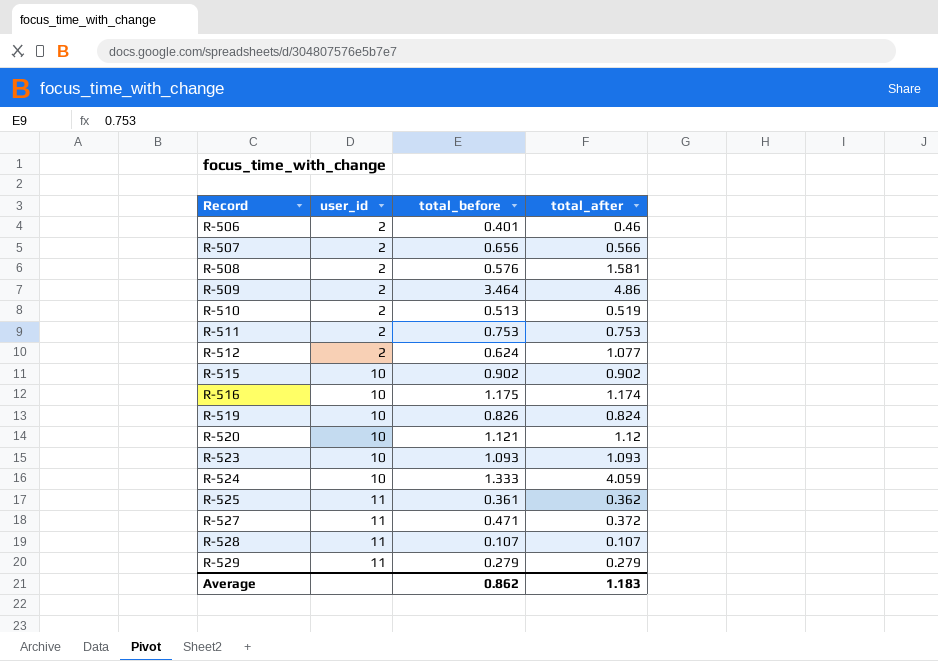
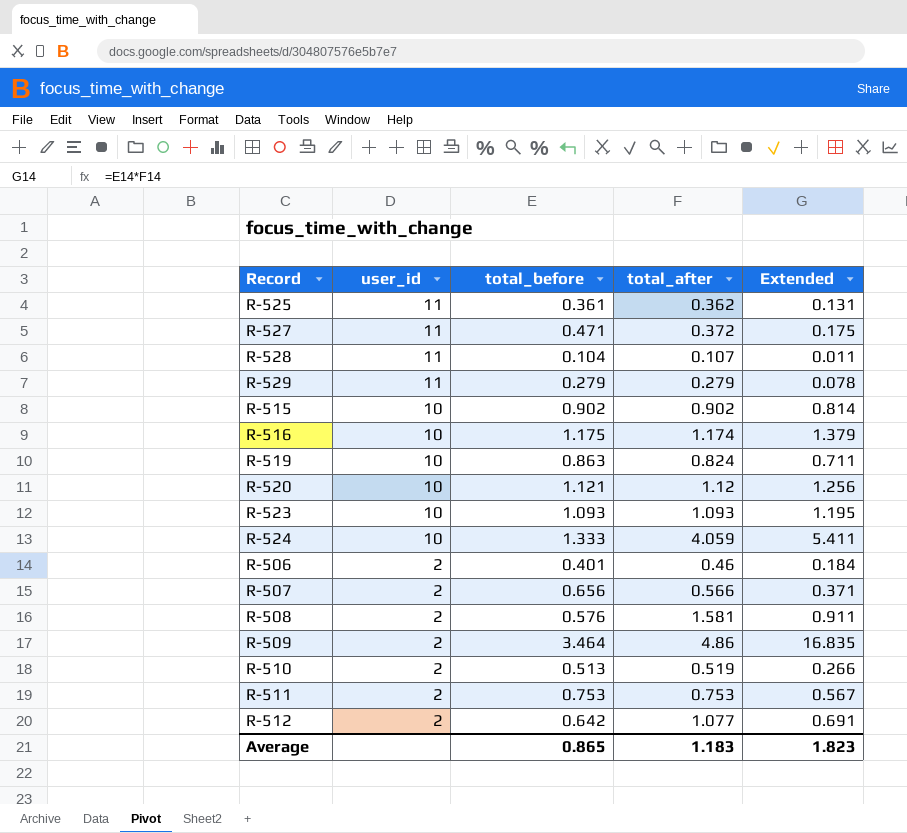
row order: Record ascending -> user_id descending
column Extended | formula: none -> [total_before] * [total_after]
R-528 | total_before: 0.107 -> 0.104
R-519 | total_before: 0.826 -> 0.863
R-512 | total_before: 0.624 -> 0.642
Average | total_before: 0.862 -> 0.865

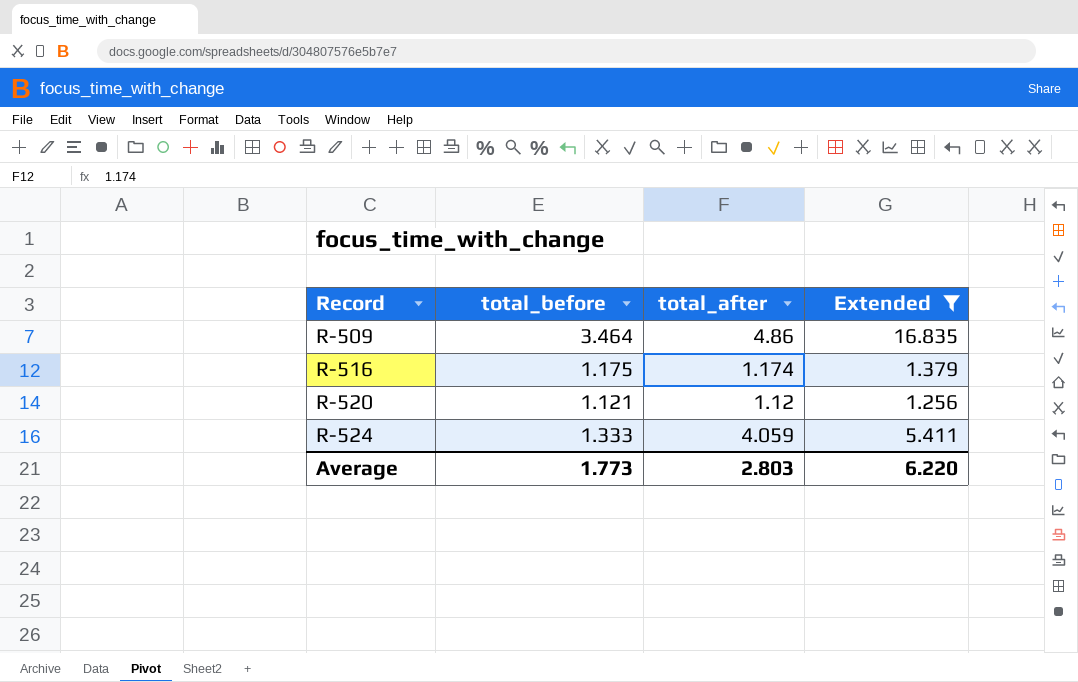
filter: none -> Extended >= 1.256
row order: user_id descending -> Record ascending
column user_id | position: 2 -> none
Average | total_before: 0.865 -> 1.773
Average | total_after: 1.183 -> 2.803
Average | Extended: 1.823 -> 6.220

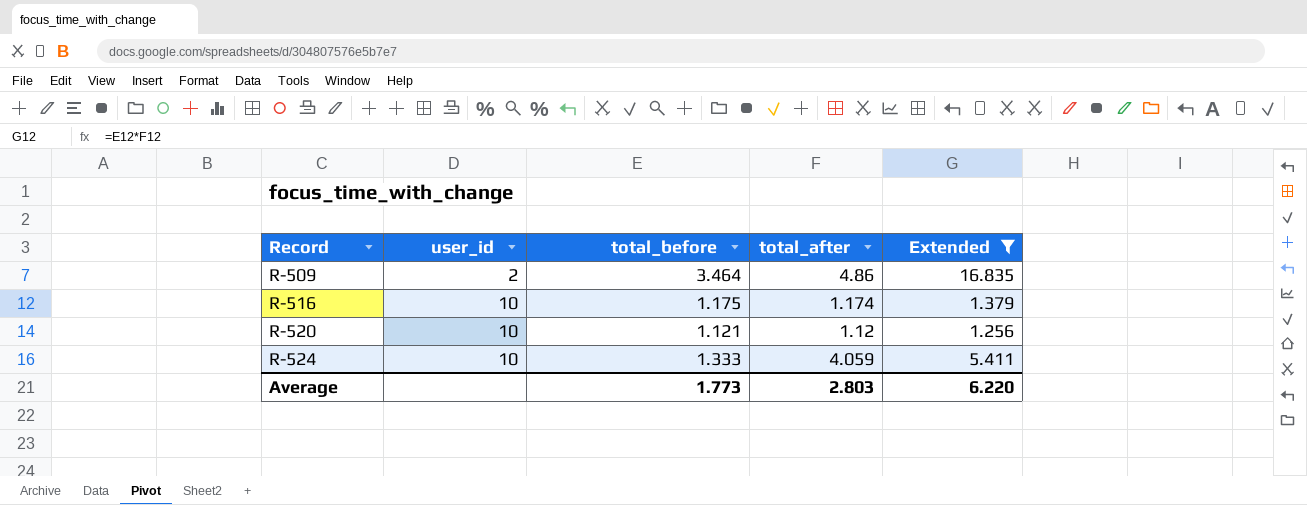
column user_id | position: none -> 2

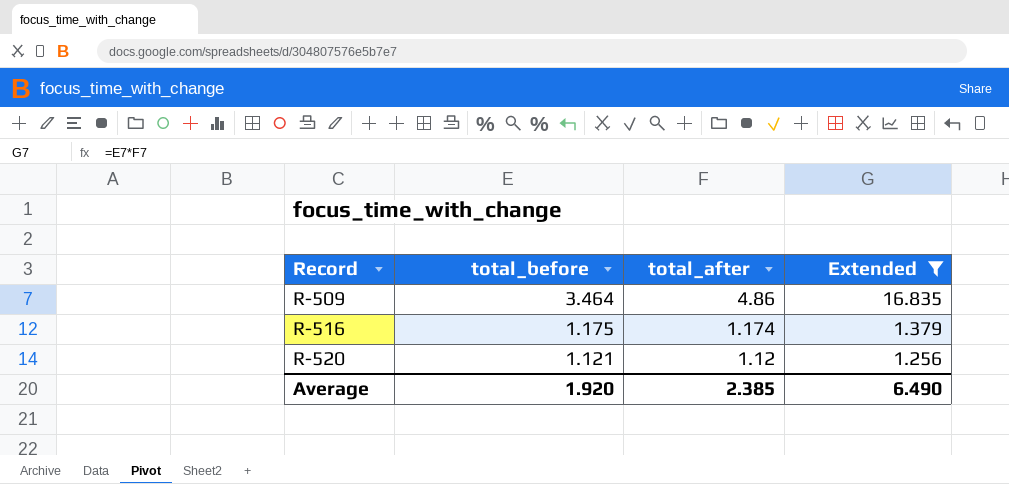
column user_id | position: 2 -> none
row R-524: 10 | 1.333 | 4.059 | 5.411 -> none
Average | total_before: 1.773 -> 1.920
Average | total_after: 2.803 -> 2.385
Average | Extended: 6.220 -> 6.490

